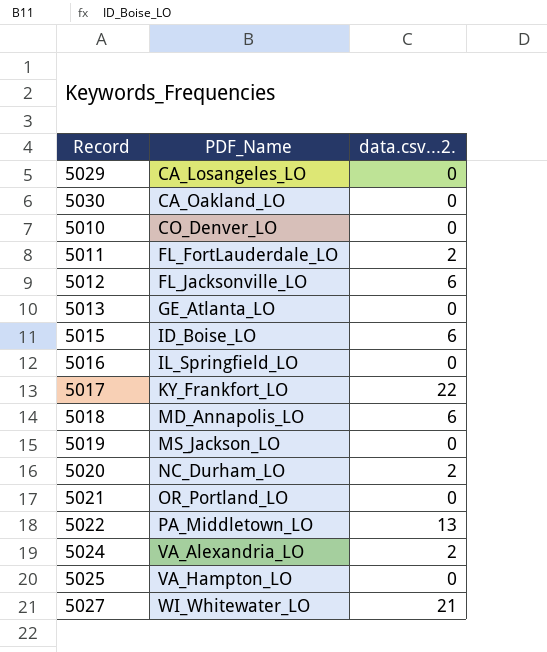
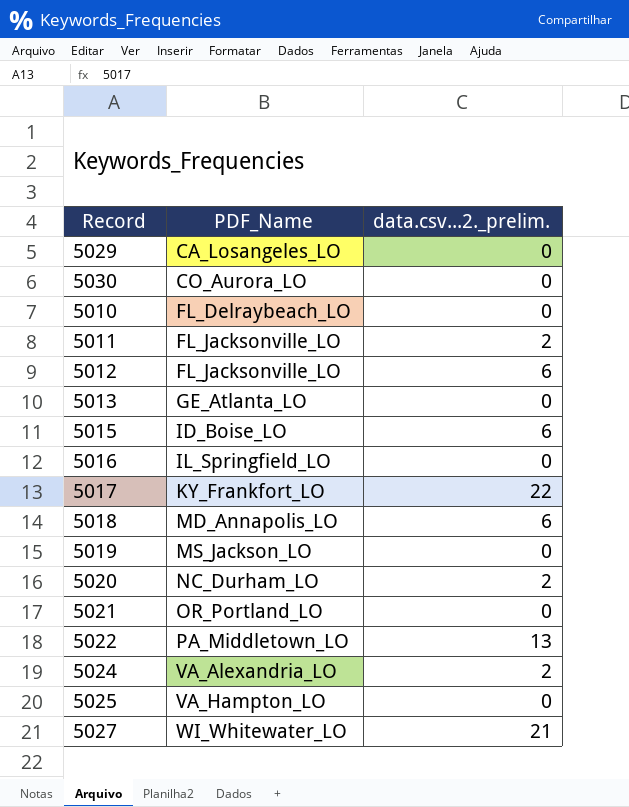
column name: data.csv...2. -> data.csv...2._prelim.
5030 | PDF_Name: CA_Oakland_LO -> CO_Aurora_LO
5010 | PDF_Name: CO_Denver_LO -> FL_Delraybeach_LO
5011 | PDF_Name: FL_FortLauderdale_LO -> FL_Jacksonville_LO

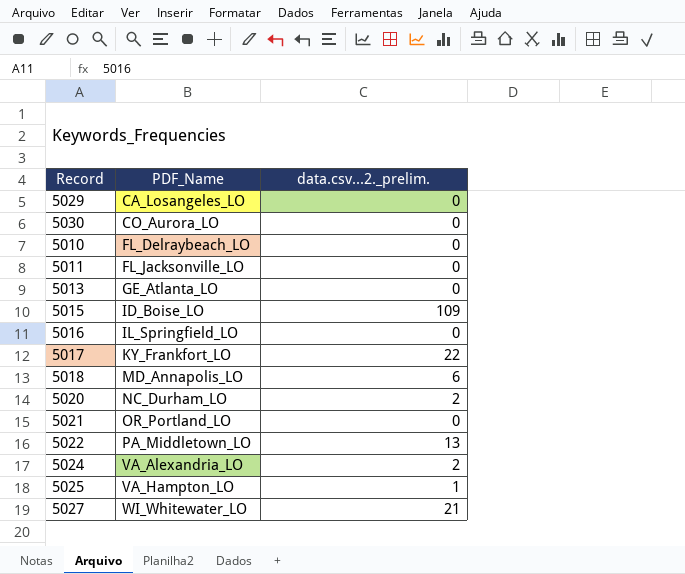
row 5012: FL_Jacksonville_LO | 6 -> none
row 5019: MS_Jackson_LO | 0 -> none
5011 | data.csv...2._prelim.: 2 -> 0
5015 | data.csv...2._prelim.: 6 -> 109
5025 | data.csv...2._prelim.: 0 -> 1

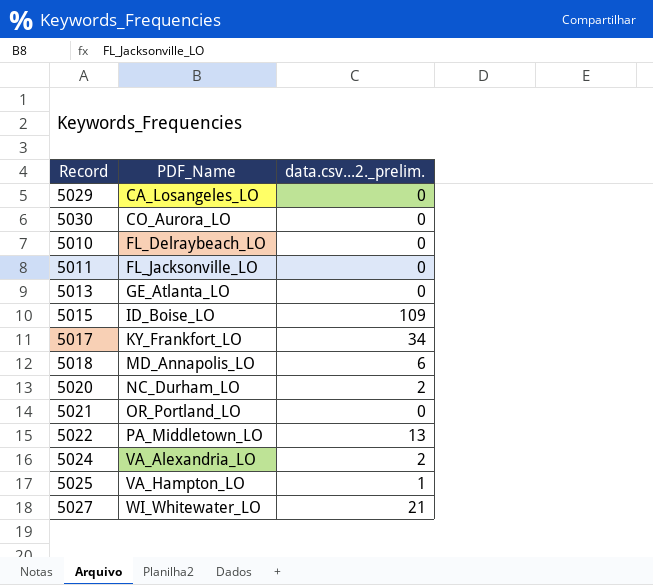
row 5016: IL_Springfield_LO | 0 -> none
5017 | data.csv...2._prelim.: 22 -> 34

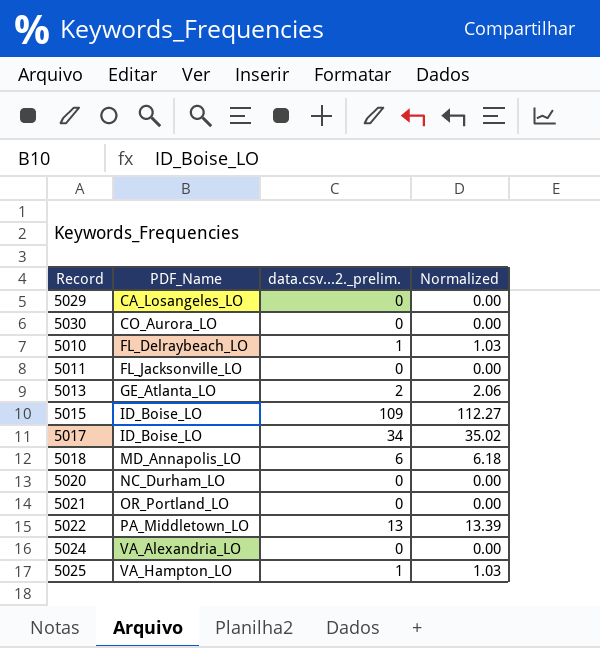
column Normalized | formula: none -> [data.csv...2._prelim.] * 1.03
row 5027: WI_Whitewater_LO | 21 -> none
5010 | data.csv...2._prelim.: 0 -> 1
5013 | data.csv...2._prelim.: 0 -> 2
5017 | PDF_Name: KY_Frankfort_LO -> ID_Boise_LO
5020 | data.csv...2._prelim.: 2 -> 0
5024 | data.csv...2._prelim.: 2 -> 0

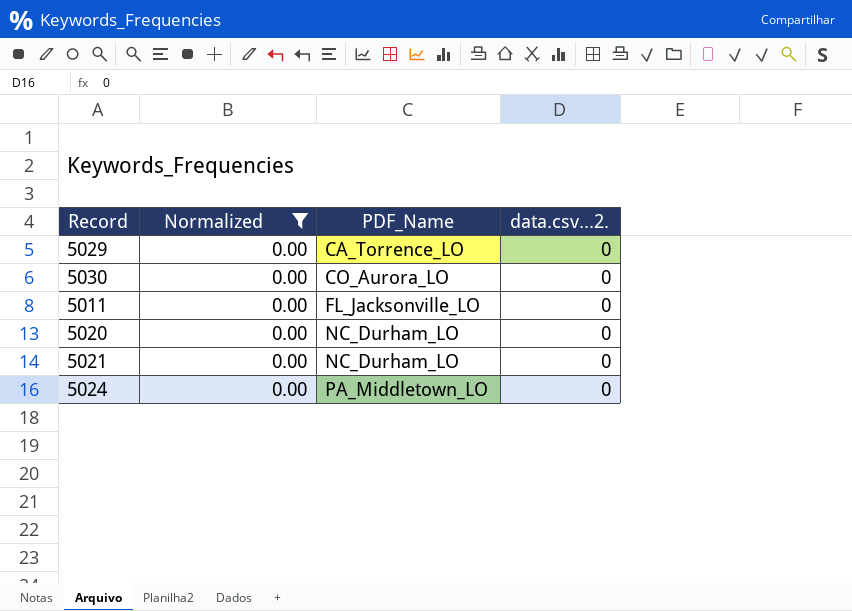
filter: none -> Normalized = 0.00
column Normalized | position: 4 -> 2
column name: data.csv...2._prelim. -> data.csv...2.
5029 | PDF_Name: CA_Losangeles_LO -> CA_Torrence_LO
5021 | PDF_Name: OR_Portland_LO -> NC_Durham_LO
5024 | PDF_Name: VA_Alexandria_LO -> PA_Middletown_LO

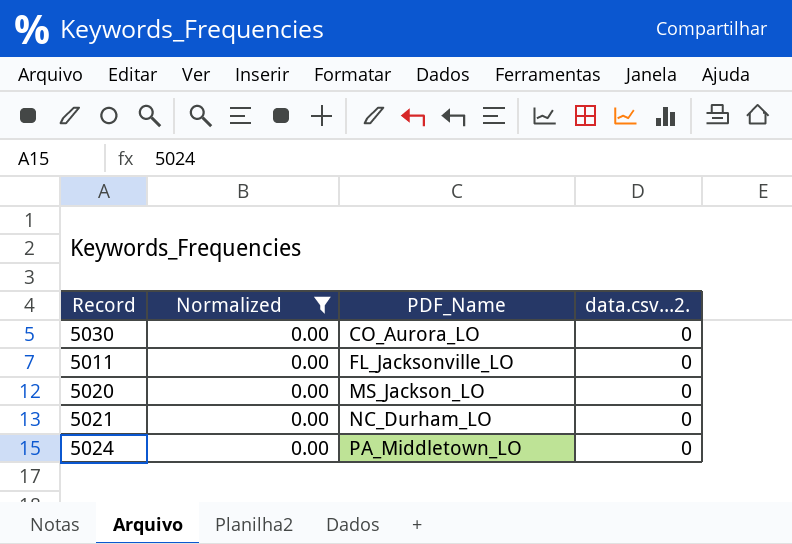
row 5029: 0.00 | CA_Torrence_LO | 0 -> none
5020 | PDF_Name: NC_Durham_LO -> MS_Jackson_LO

